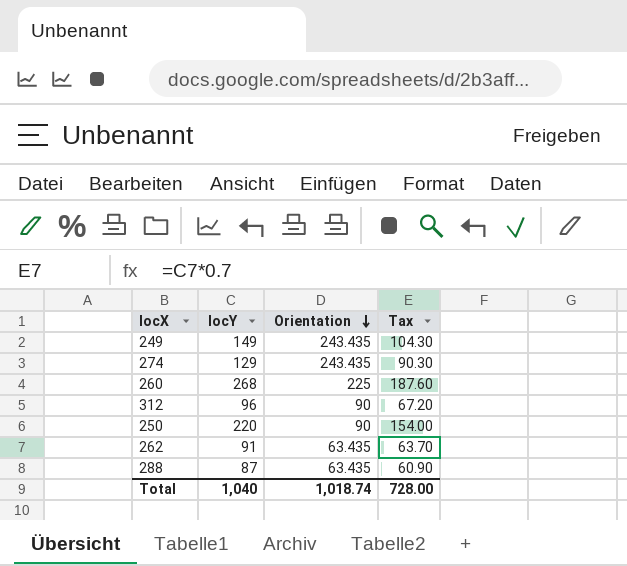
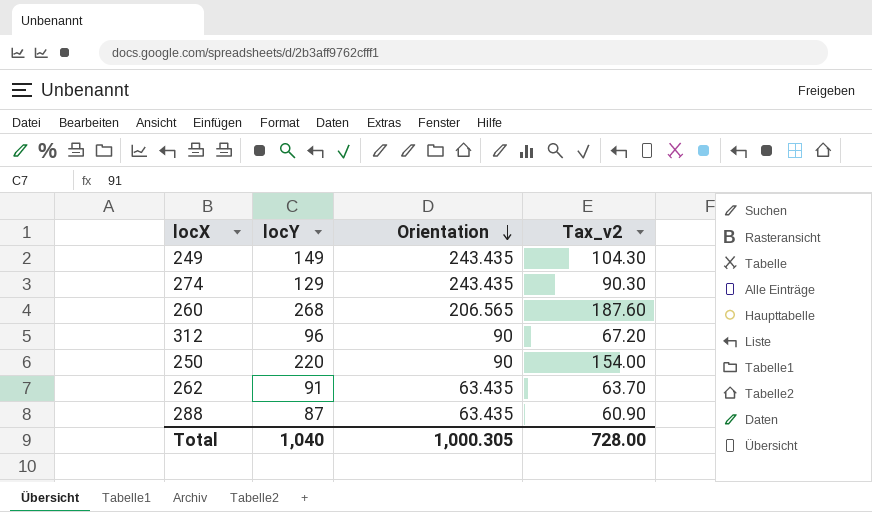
column name: Tax -> Tax_v2
260 | Orientation: 225 -> 206.565
Total | Orientation: 1,018.74 -> 1,000.305

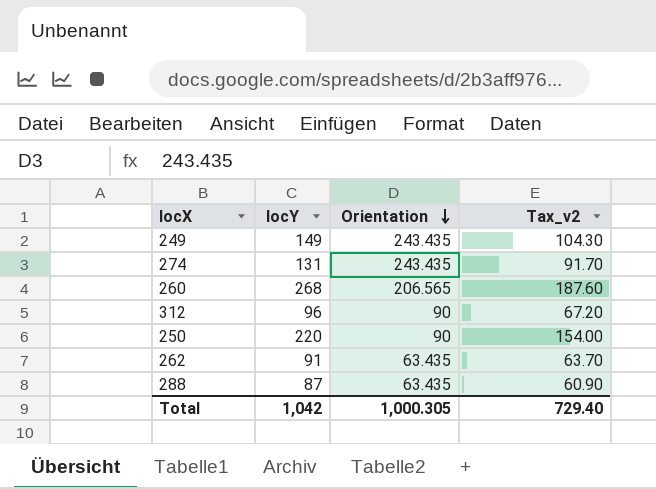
274 | locY: 129 -> 131
274 | Tax_v2: 90.30 -> 91.70
Total | locY: 1,040 -> 1,042
Total | Tax_v2: 728.00 -> 729.40

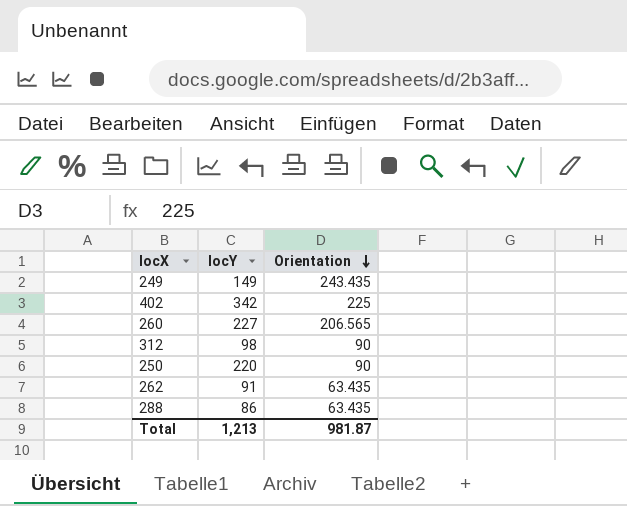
column Tax_v2 | formula: [locY] * 0.7 -> none
row 274: 131 | 243.435 | 91.70 -> none
row 402: none -> 342 | 225
260 | locY: 268 -> 227
312 | locY: 96 -> 98
288 | locY: 87 -> 86
Total | locY: 1,042 -> 1,213
Total | Orientation: 1,000.305 -> 981.87

